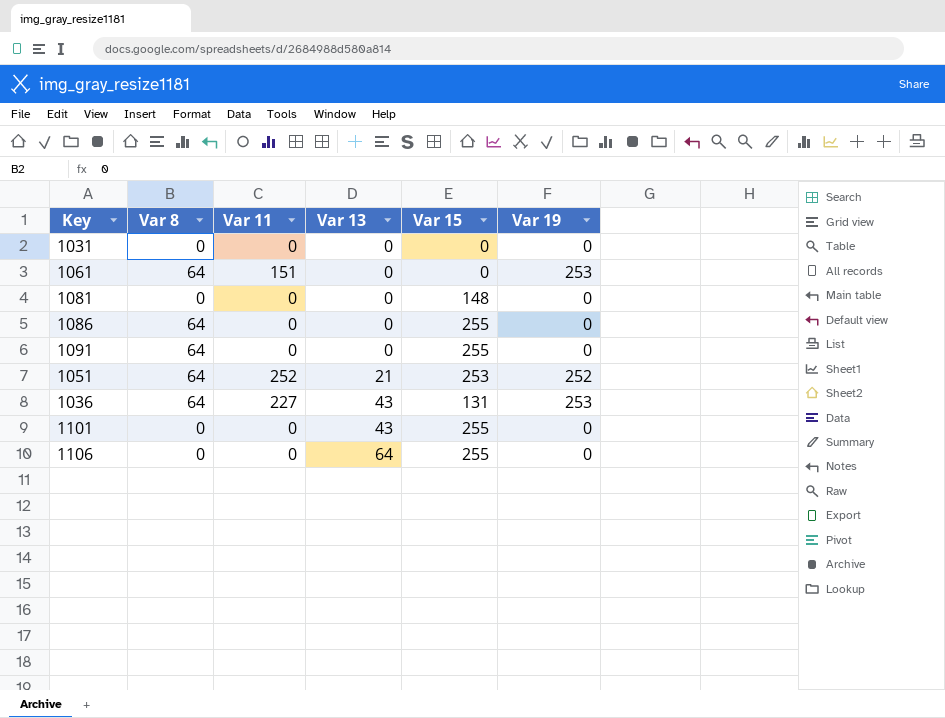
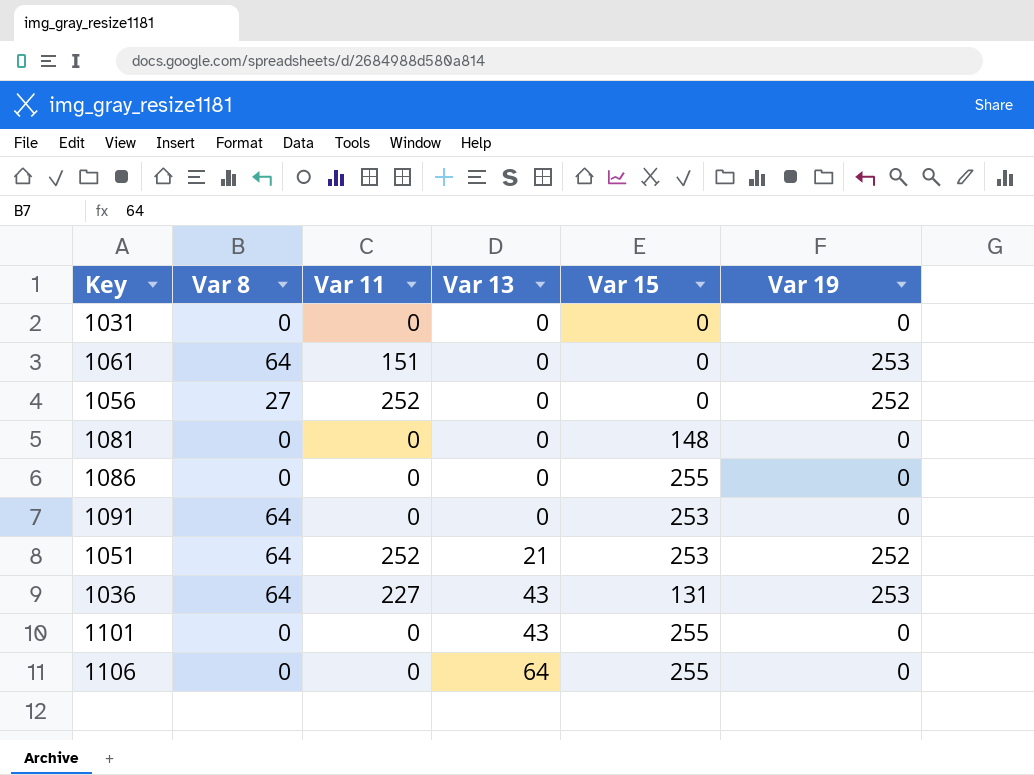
row 1056: none -> 27 | 252 | 0 | 0 | 252
1086 | Var 8: 64 -> 0
1091 | Var 15: 255 -> 253

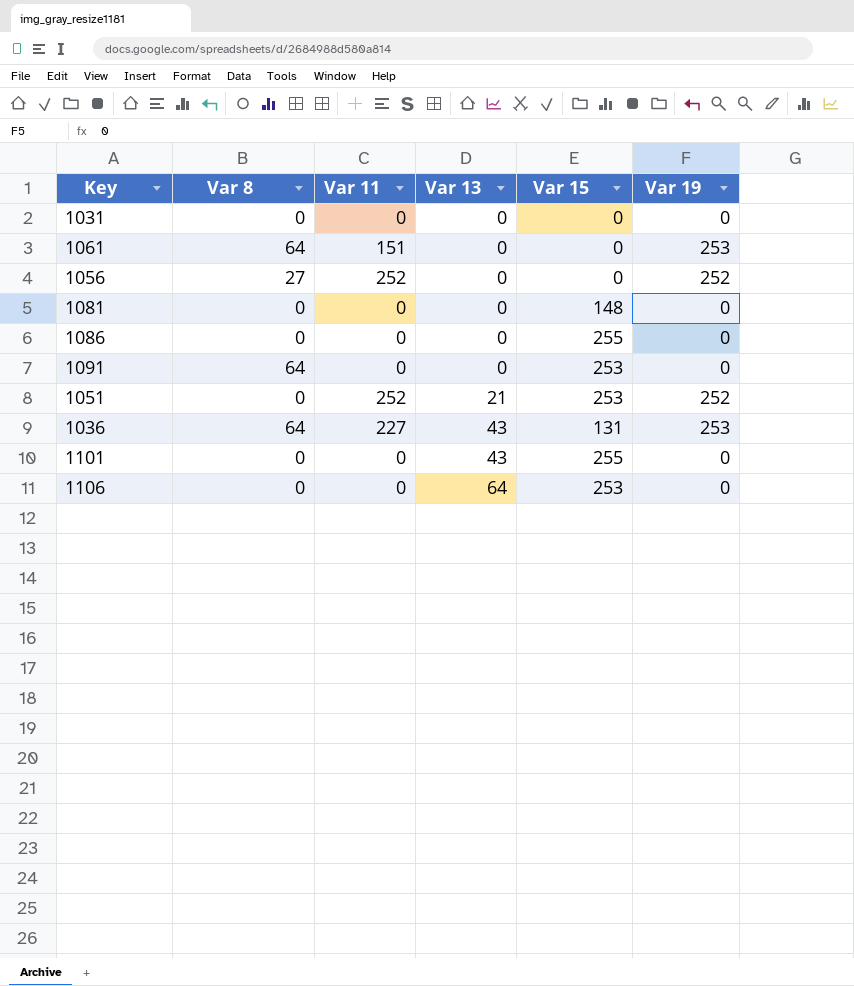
1051 | Var 8: 64 -> 0
1106 | Var 15: 255 -> 253

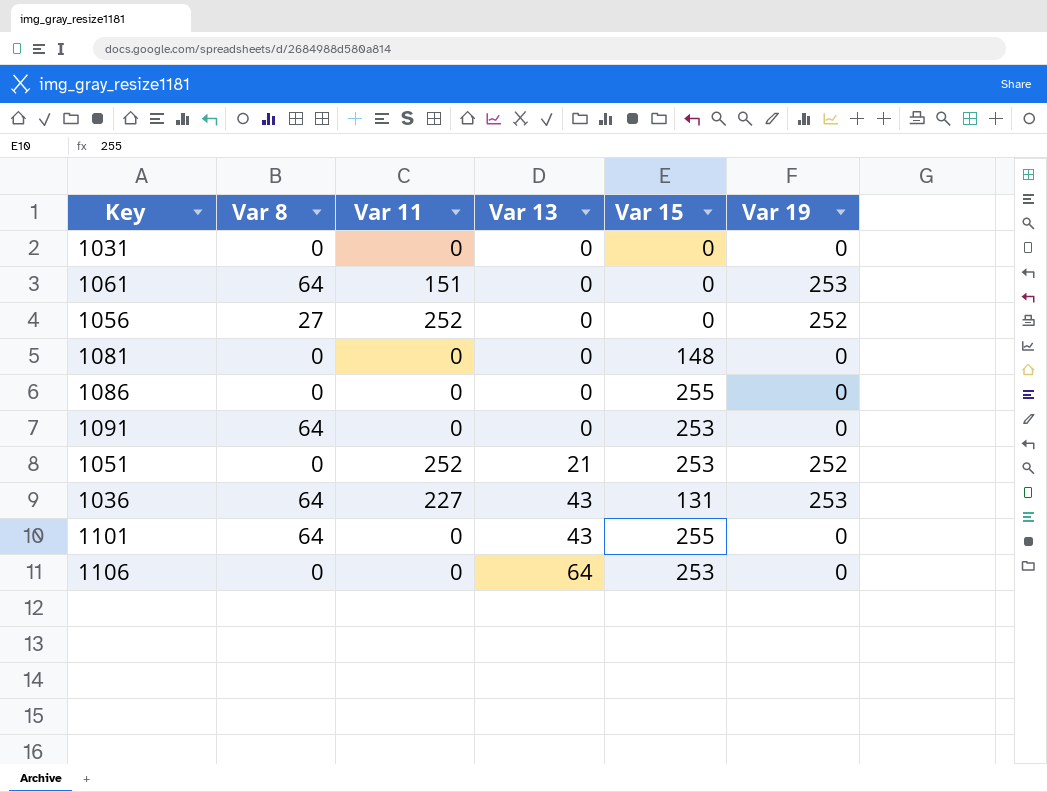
1101 | Var 8: 0 -> 64

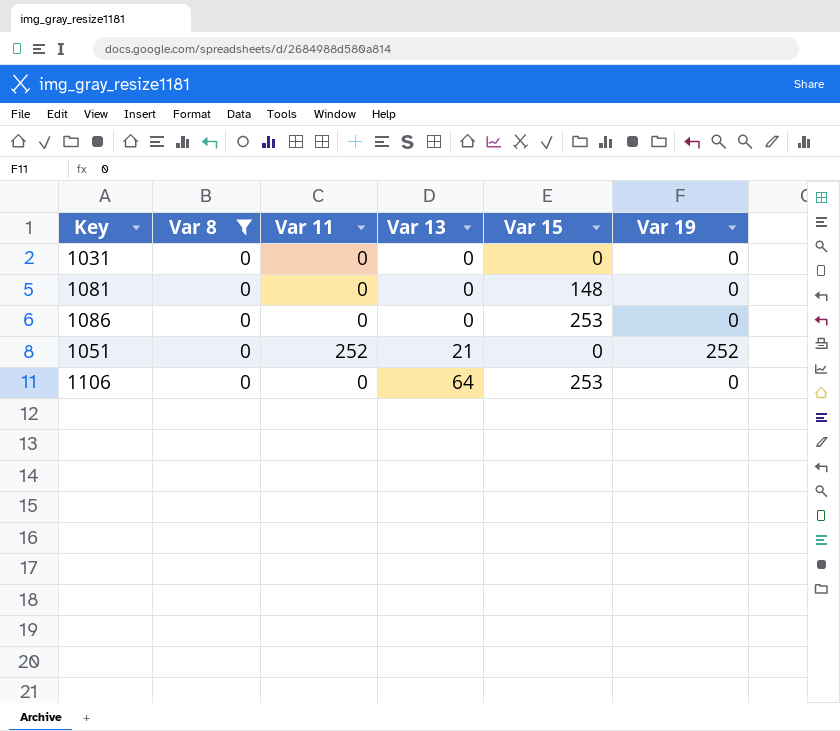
filter: none -> Var 8 = 0
1086 | Var 15: 255 -> 253
1051 | Var 15: 253 -> 0

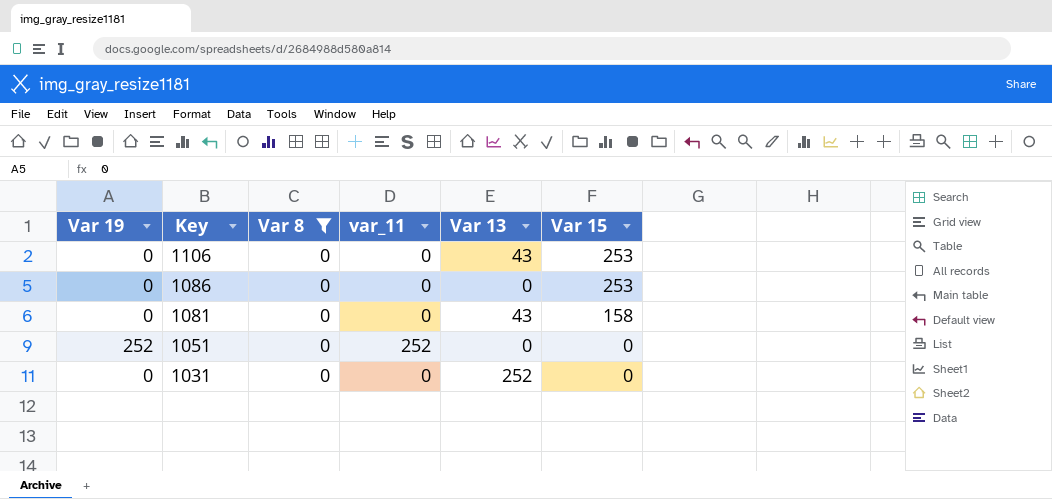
row order: Var 13 ascending -> Key descending
column Var 19 | position: 6 -> 1
column name: Var 11 -> var_11
1106 | Var 13: 64 -> 43
1081 | Var 13: 0 -> 43
1081 | Var 15: 148 -> 158
1051 | Var 13: 21 -> 0
1031 | Var 13: 0 -> 252

